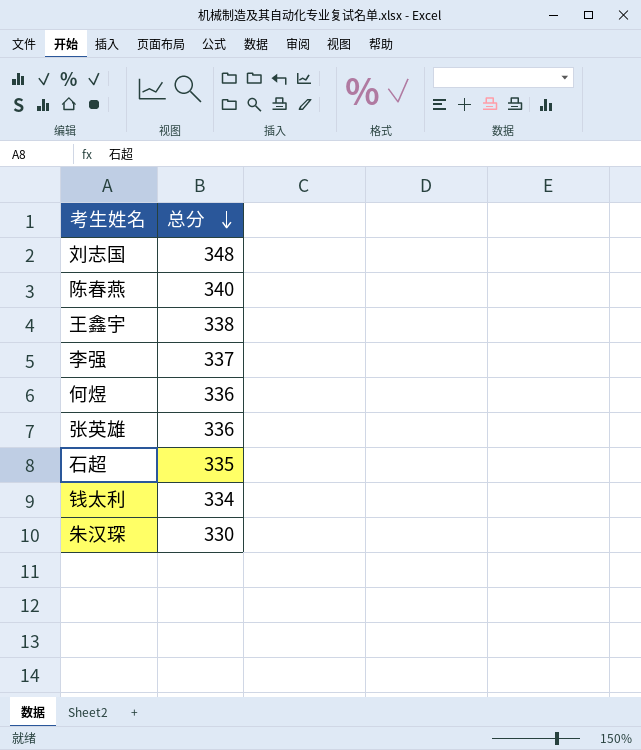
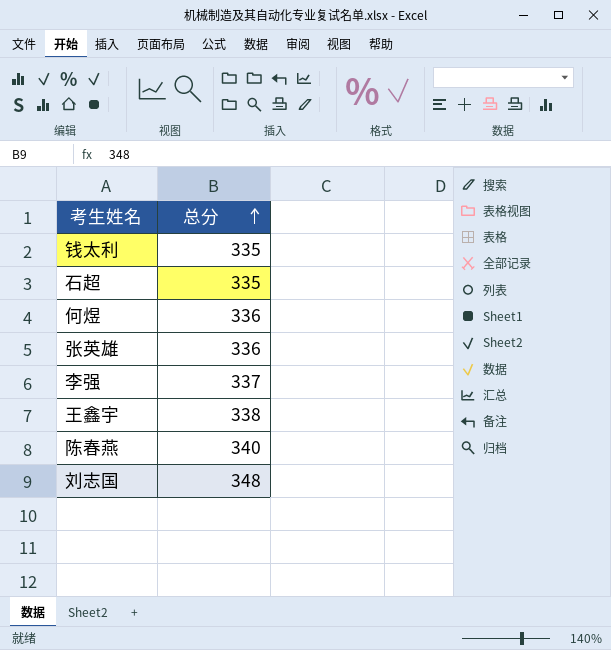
row order: 总分 descending -> 总分 ascending
row 朱汉琛: 330 -> none
钱太利 | 总分: 334 -> 335

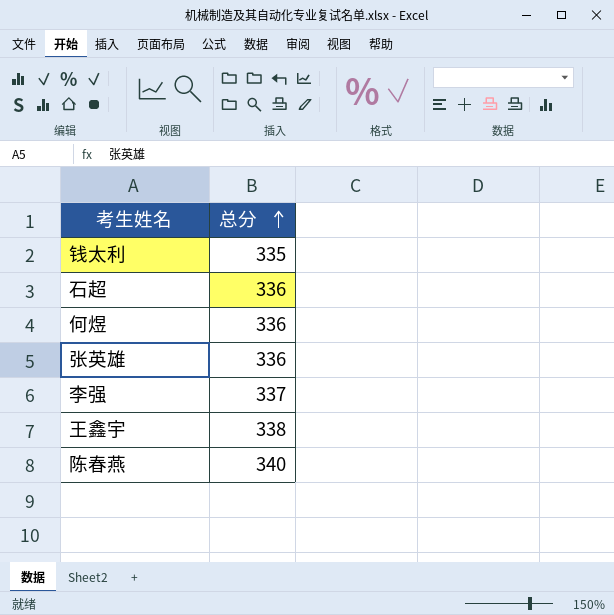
row 刘志国: 348 -> none
石超 | 总分: 335 -> 336

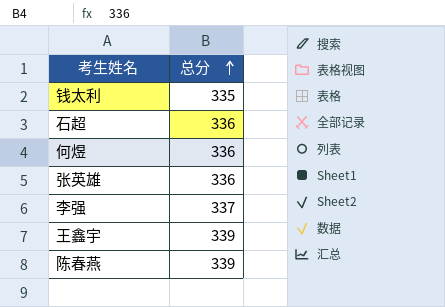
王鑫宇 | 总分: 338 -> 339
陈春燕 | 总分: 340 -> 339

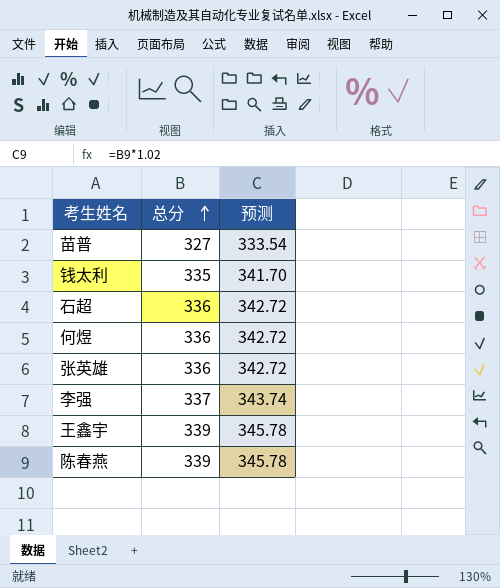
column 预测 | formula: none -> [总分] * 1.02
row 苗普: none -> 327 | 333.54

